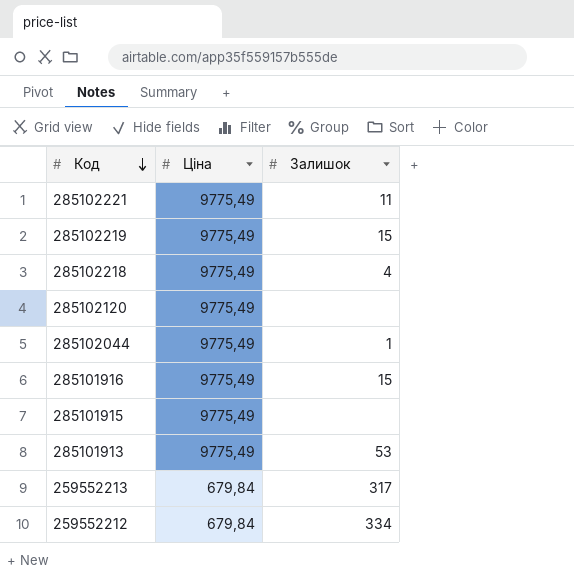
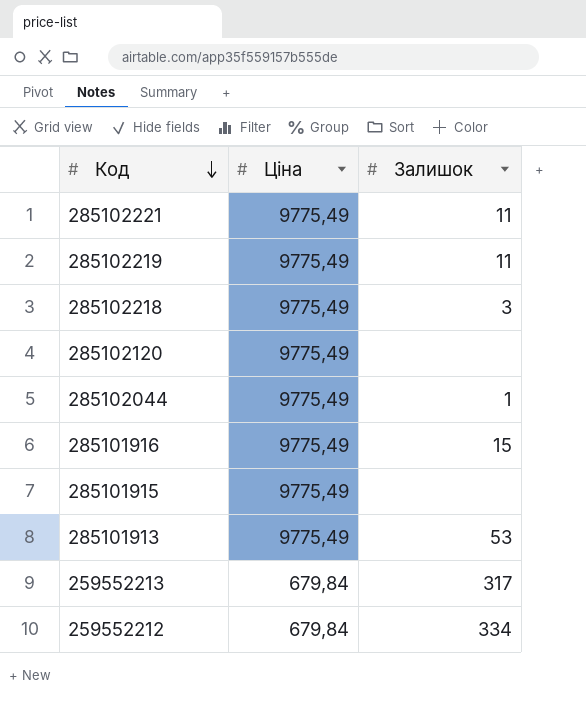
285102219 | Залишок: 15 -> 11
285102218 | Залишок: 4 -> 3

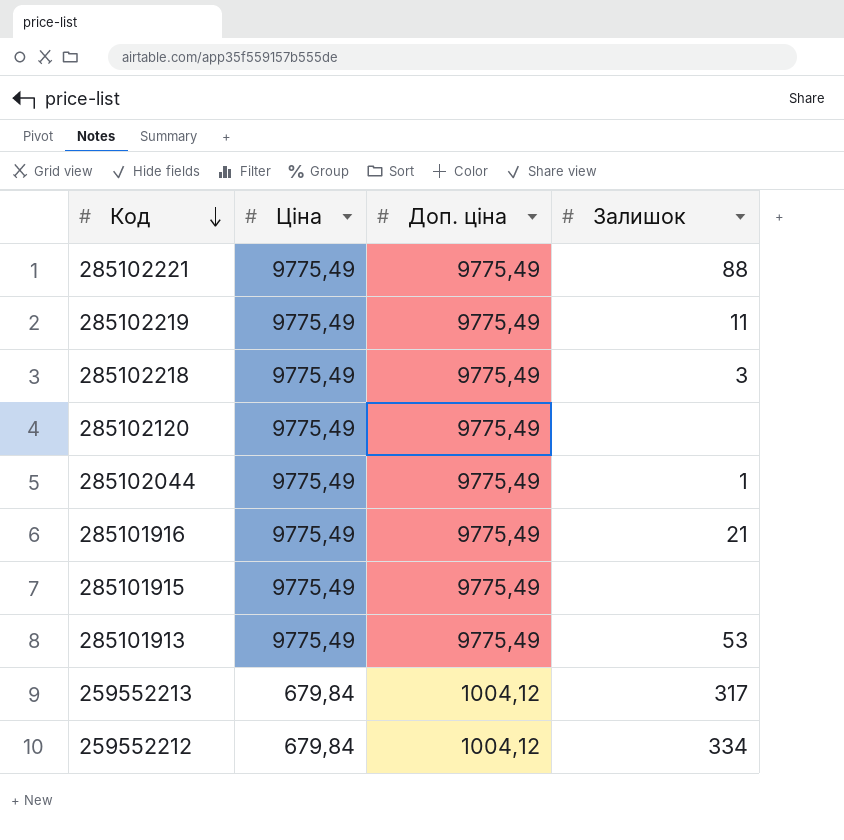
column Доп. ціна | position: none -> 3
285102221 | Залишок: 11 -> 88
285101916 | Залишок: 15 -> 21

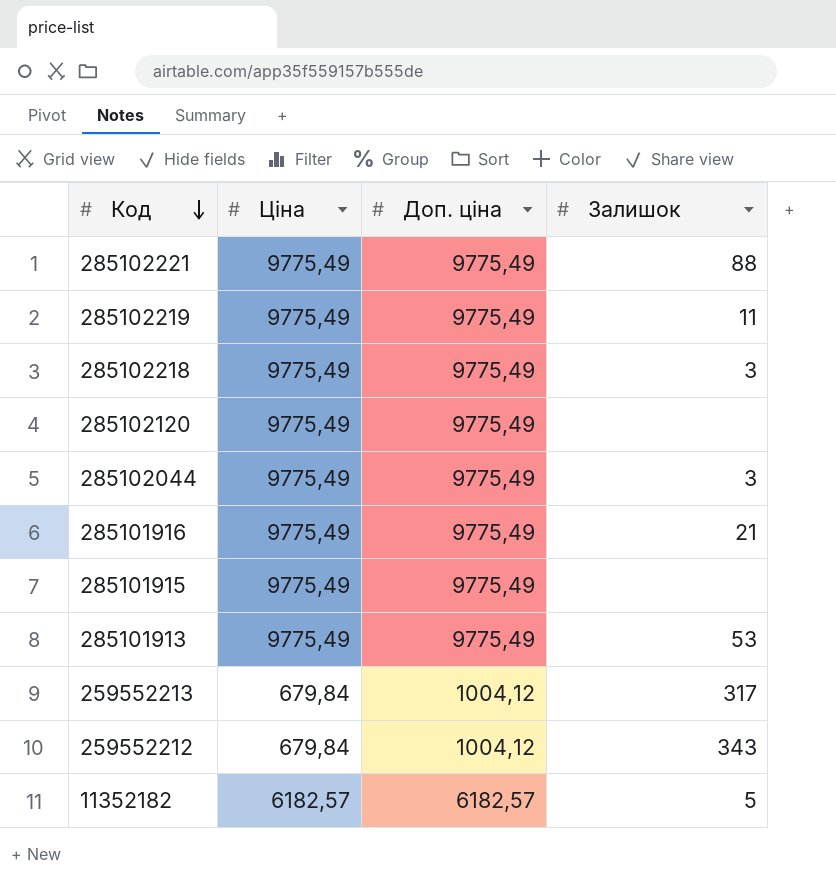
285102044 | Залишок: 1 -> 3
259552212 | Залишок: 334 -> 343
row 11352182: none -> 6182,57 | 6182,57 | 5

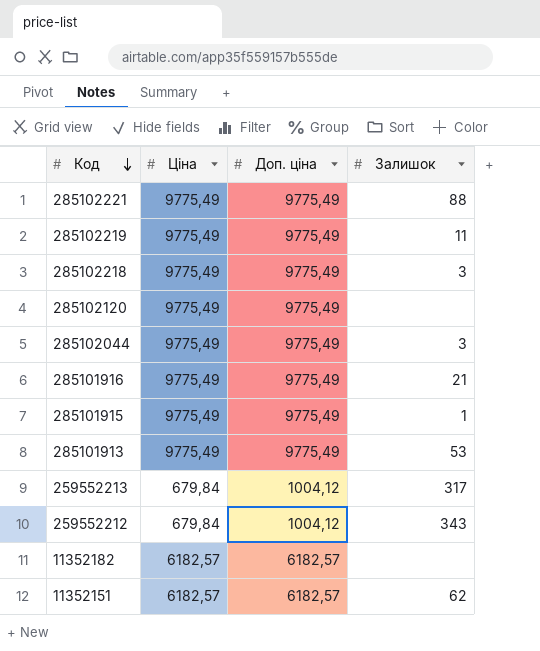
285101915 | Залишок: none -> 1
11352182 | Залишок: 5 -> none
row 11352151: none -> 6182,57 | 6182,57 | 62

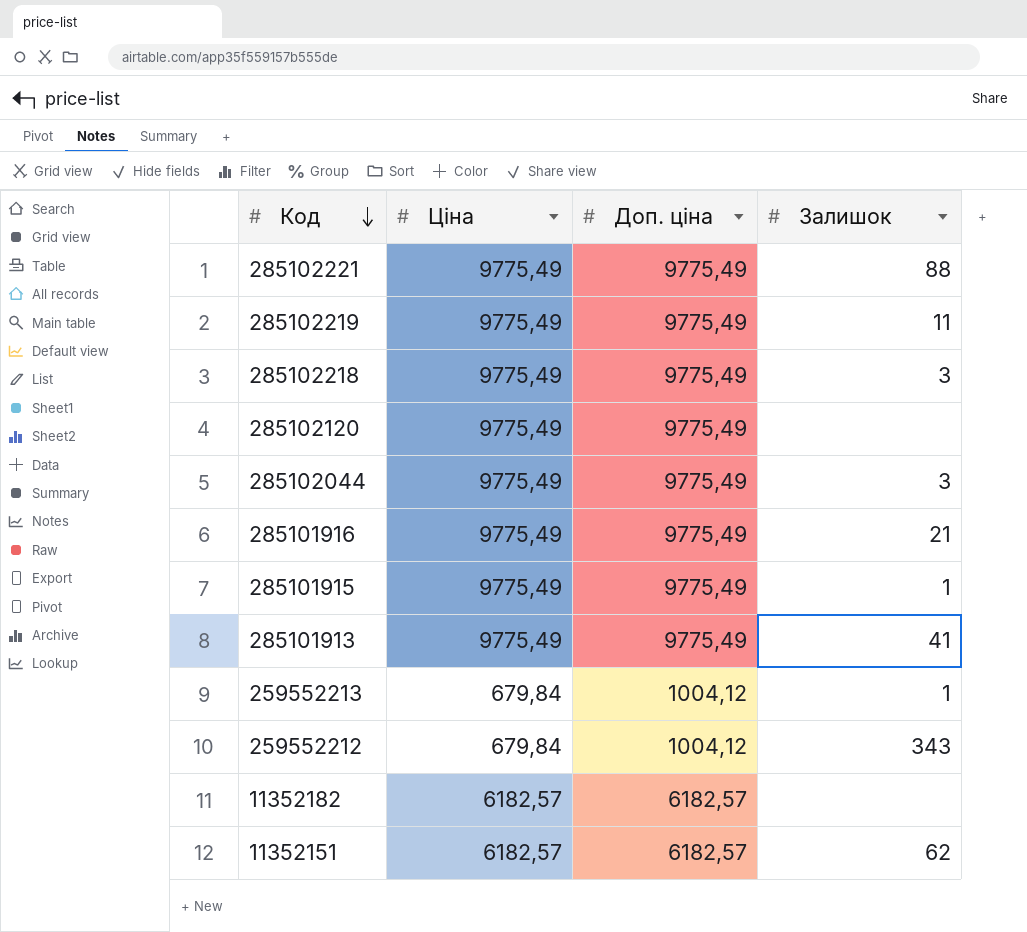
285101913 | Залишок: 53 -> 41
259552213 | Залишок: 317 -> 1

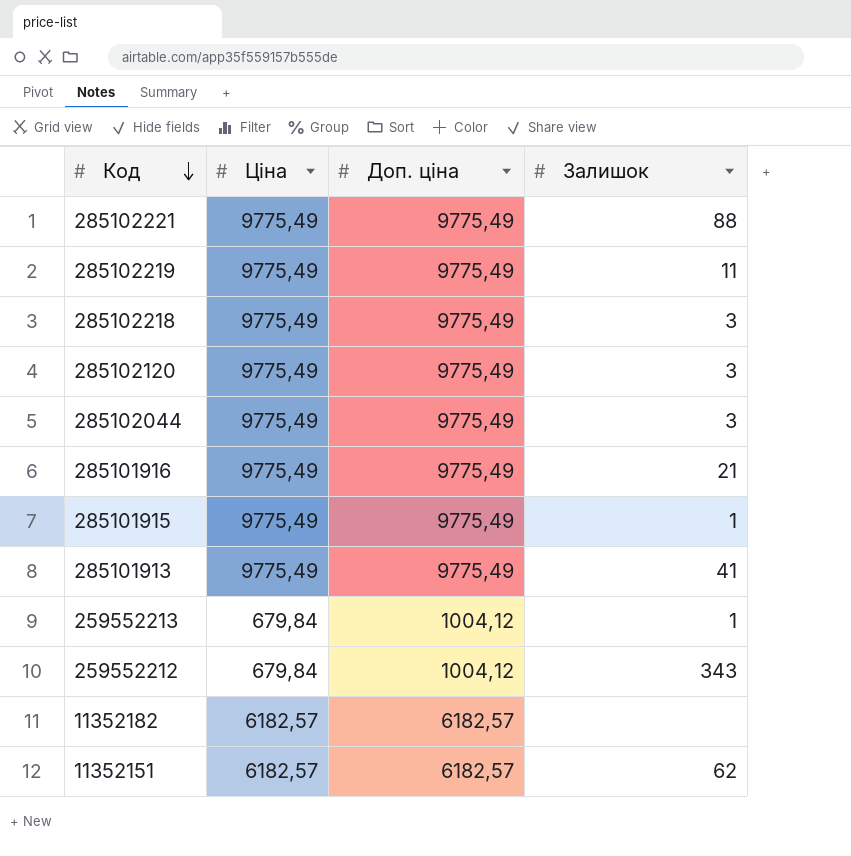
285102120 | Залишок: none -> 3

